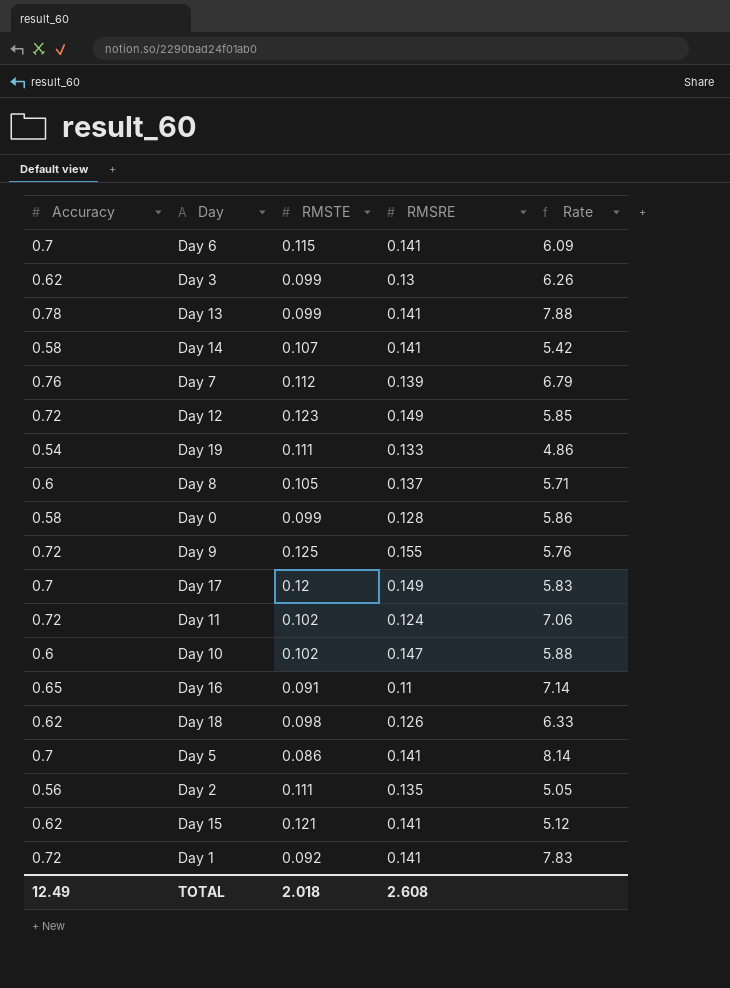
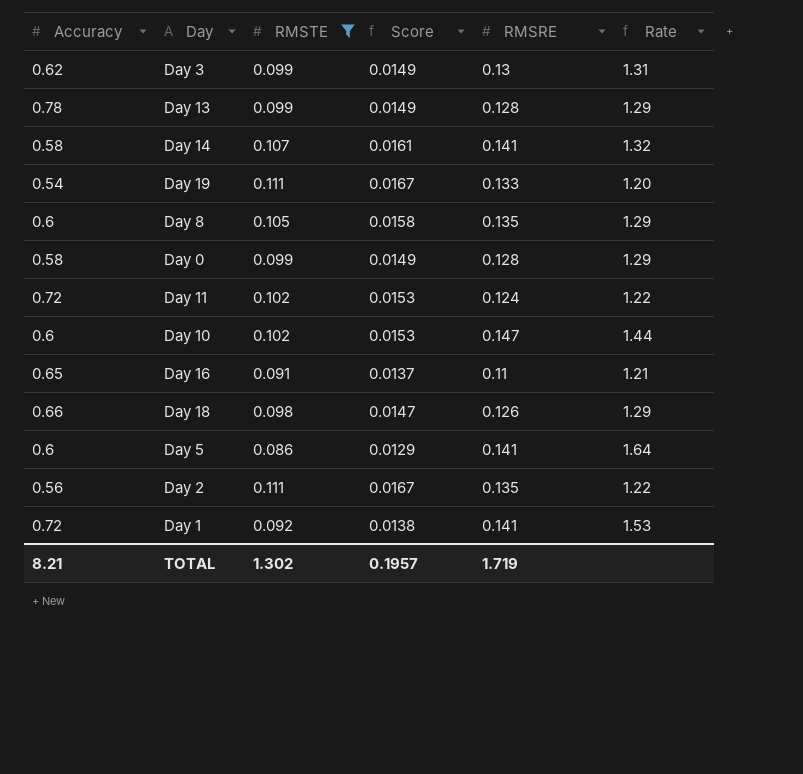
filter: none -> RMSTE <= 0.111
column Score | formula: none -> [RMSTE] * 0.15
column Rate | formula: [Accuracy] / [RMSTE] -> [RMSRE] / [RMSTE]
Day 13 | RMSRE: 0.141 -> 0.128
Day 8 | RMSRE: 0.137 -> 0.135
Day 18 | Accuracy: 0.62 -> 0.66
Day 5 | Accuracy: 0.7 -> 0.6
TOTAL | Accuracy: 12.49 -> 8.21
TOTAL | RMSTE: 2.018 -> 1.302
TOTAL | RMSRE: 2.608 -> 1.719

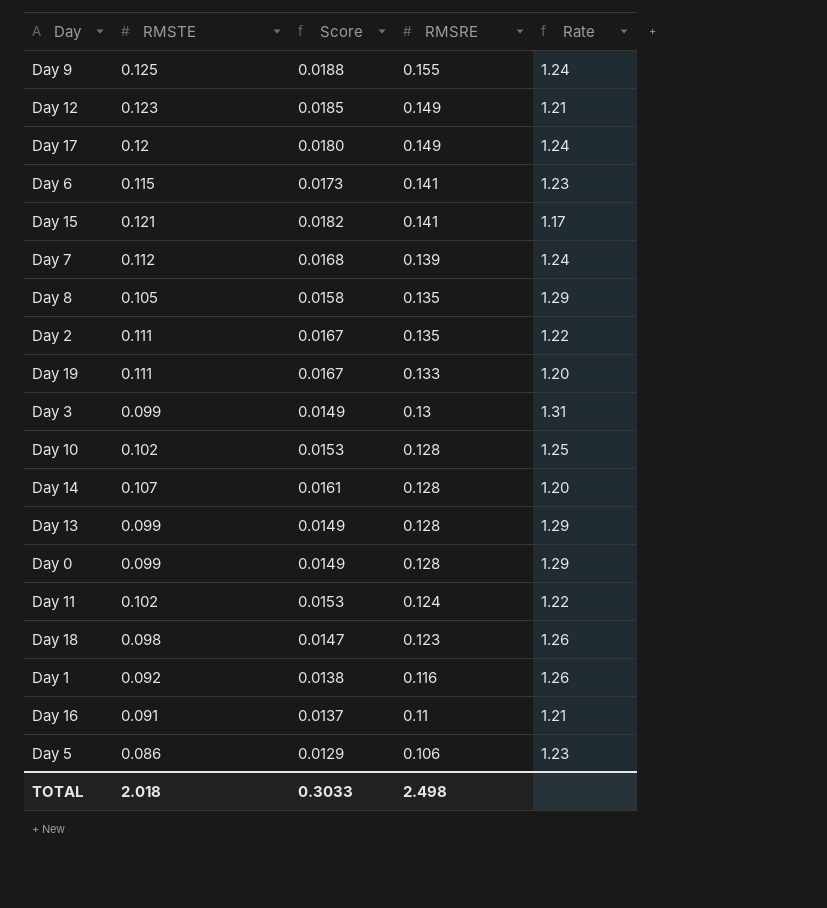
filter: RMSTE <= 0.111 -> none
row order: none -> RMSRE descending
column Accuracy | position: 1 -> none
Day 10 | RMSRE: 0.147 -> 0.128
Day 10 | Rate: 1.44 -> 1.25
Day 14 | RMSRE: 0.141 -> 0.128
Day 14 | Rate: 1.32 -> 1.20
Day 18 | RMSRE: 0.126 -> 0.123
Day 18 | Rate: 1.29 -> 1.26
Day 1 | RMSRE: 0.141 -> 0.116
Day 1 | Rate: 1.53 -> 1.26
Day 5 | RMSRE: 0.141 -> 0.106
Day 5 | Rate: 1.64 -> 1.23
TOTAL | RMSTE: 1.302 -> 2.018
TOTAL | Score: 0.1957 -> 0.3033
TOTAL | RMSRE: 1.719 -> 2.498

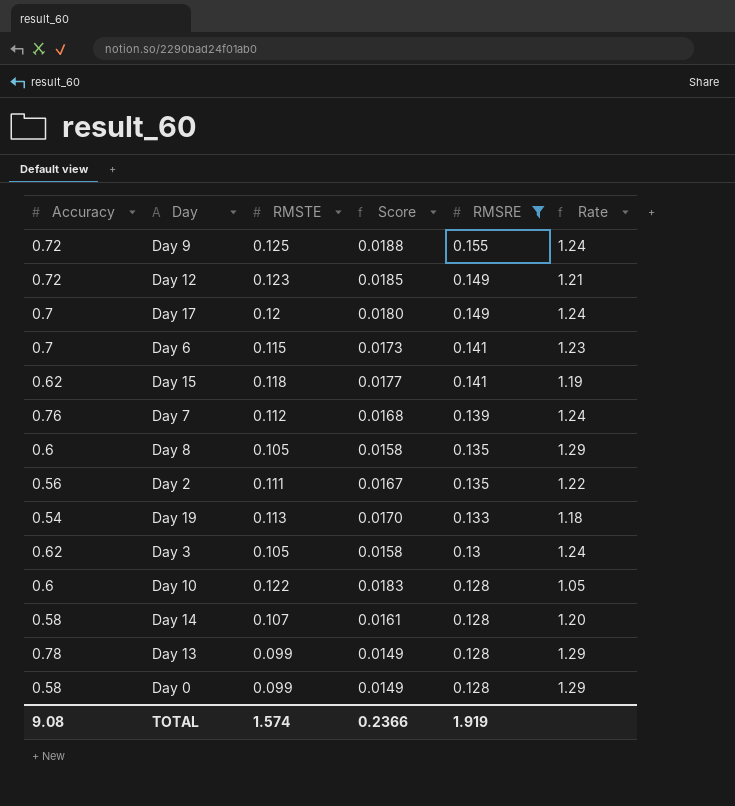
filter: none -> RMSRE >= 0.128
column Accuracy | position: none -> 1
Day 15 | RMSTE: 0.121 -> 0.118
Day 15 | Score: 0.0182 -> 0.0177
Day 15 | Rate: 1.17 -> 1.19
Day 19 | RMSTE: 0.111 -> 0.113
Day 19 | Score: 0.0167 -> 0.0170
Day 19 | Rate: 1.20 -> 1.18
Day 3 | RMSTE: 0.099 -> 0.105
Day 3 | Score: 0.0149 -> 0.0158
Day 3 | Rate: 1.31 -> 1.24
Day 10 | RMSTE: 0.102 -> 0.122
Day 10 | Score: 0.0153 -> 0.0183
Day 10 | Rate: 1.25 -> 1.05
TOTAL | RMSTE: 2.018 -> 1.574
TOTAL | Score: 0.3033 -> 0.2366
TOTAL | RMSRE: 2.498 -> 1.919

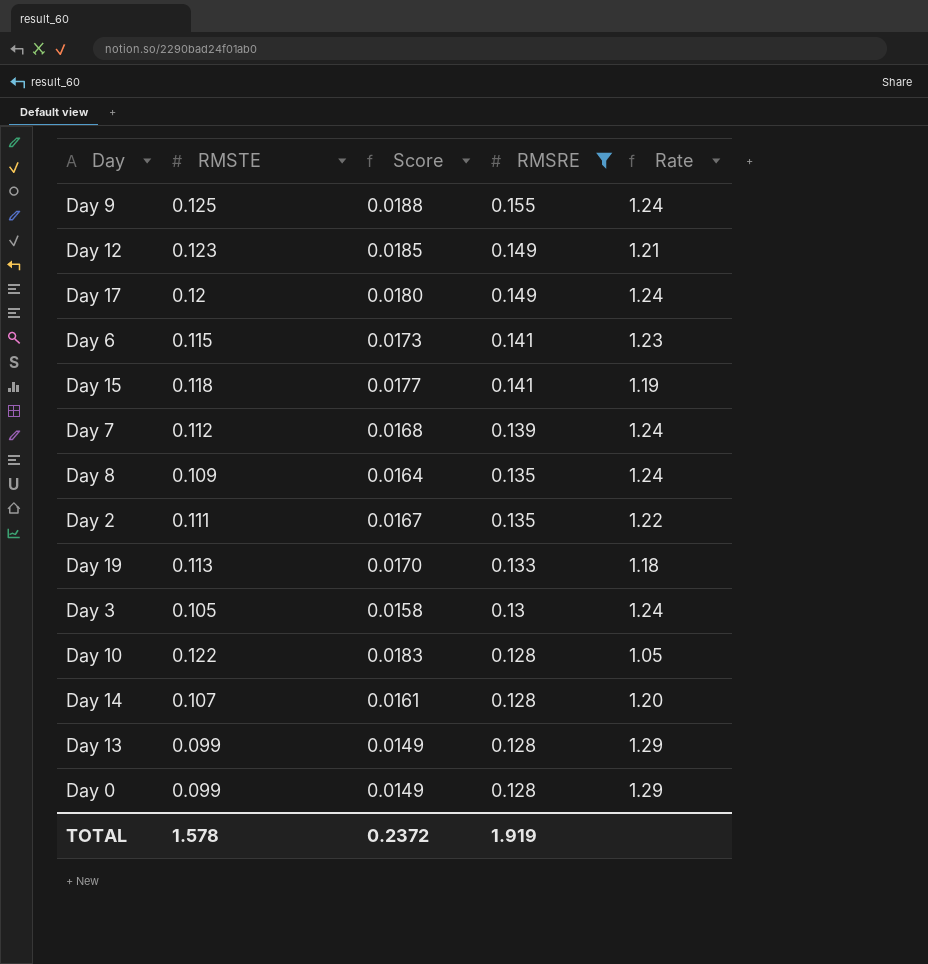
column Accuracy | position: 1 -> none
Day 8 | RMSTE: 0.105 -> 0.109
Day 8 | Score: 0.0158 -> 0.0164
Day 8 | Rate: 1.29 -> 1.24
TOTAL | RMSTE: 1.574 -> 1.578
TOTAL | Score: 0.2366 -> 0.2372

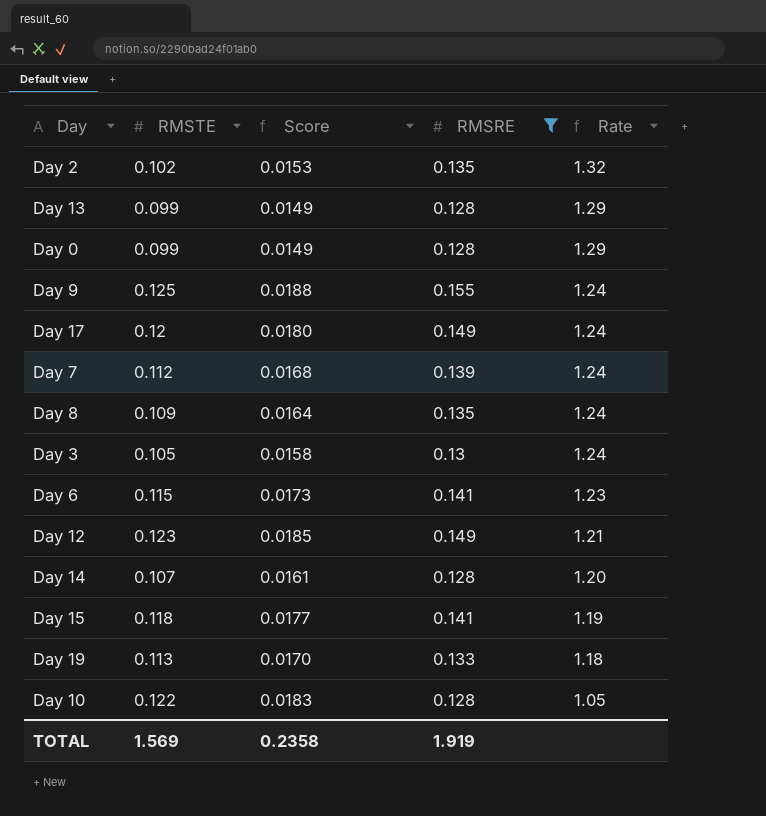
row order: RMSRE descending -> Rate descending
Day 2 | RMSTE: 0.111 -> 0.102
Day 2 | Score: 0.0167 -> 0.0153
Day 2 | Rate: 1.22 -> 1.32
TOTAL | RMSTE: 1.578 -> 1.569
TOTAL | Score: 0.2372 -> 0.2358

